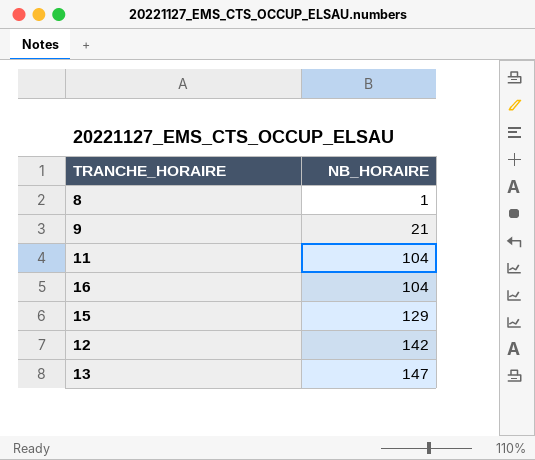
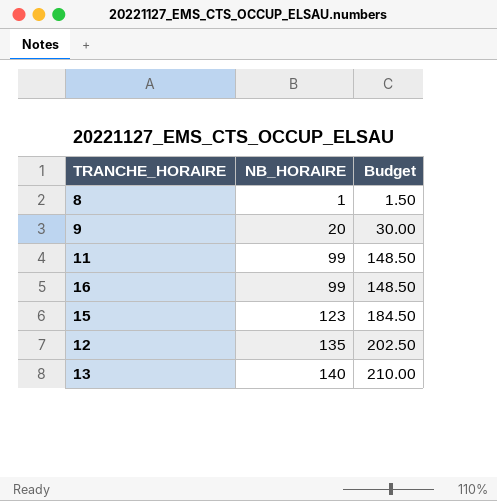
column Budget | formula: none -> [NB_HORAIRE] * 1.5
9 | NB_HORAIRE: 21 -> 20
11 | NB_HORAIRE: 104 -> 99
16 | NB_HORAIRE: 104 -> 99
15 | NB_HORAIRE: 129 -> 123
12 | NB_HORAIRE: 142 -> 135
13 | NB_HORAIRE: 147 -> 140

